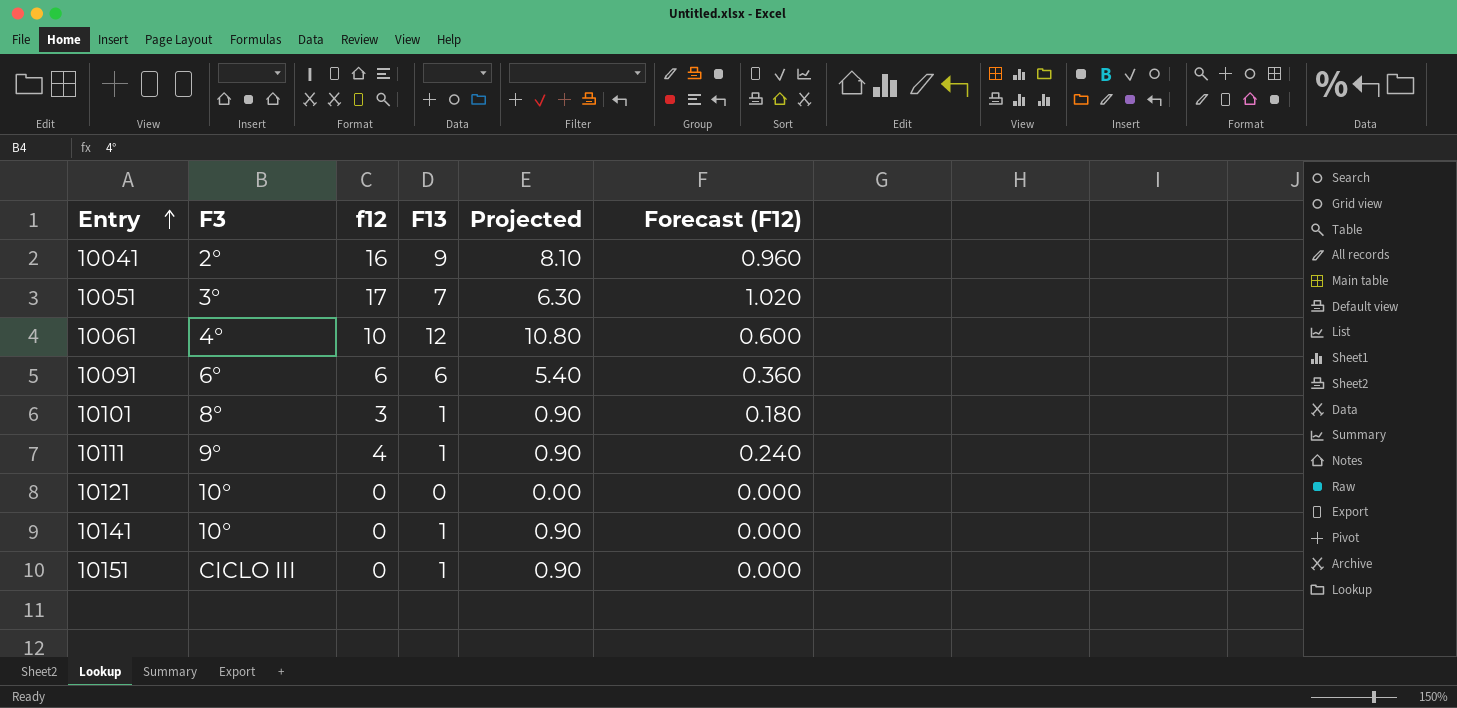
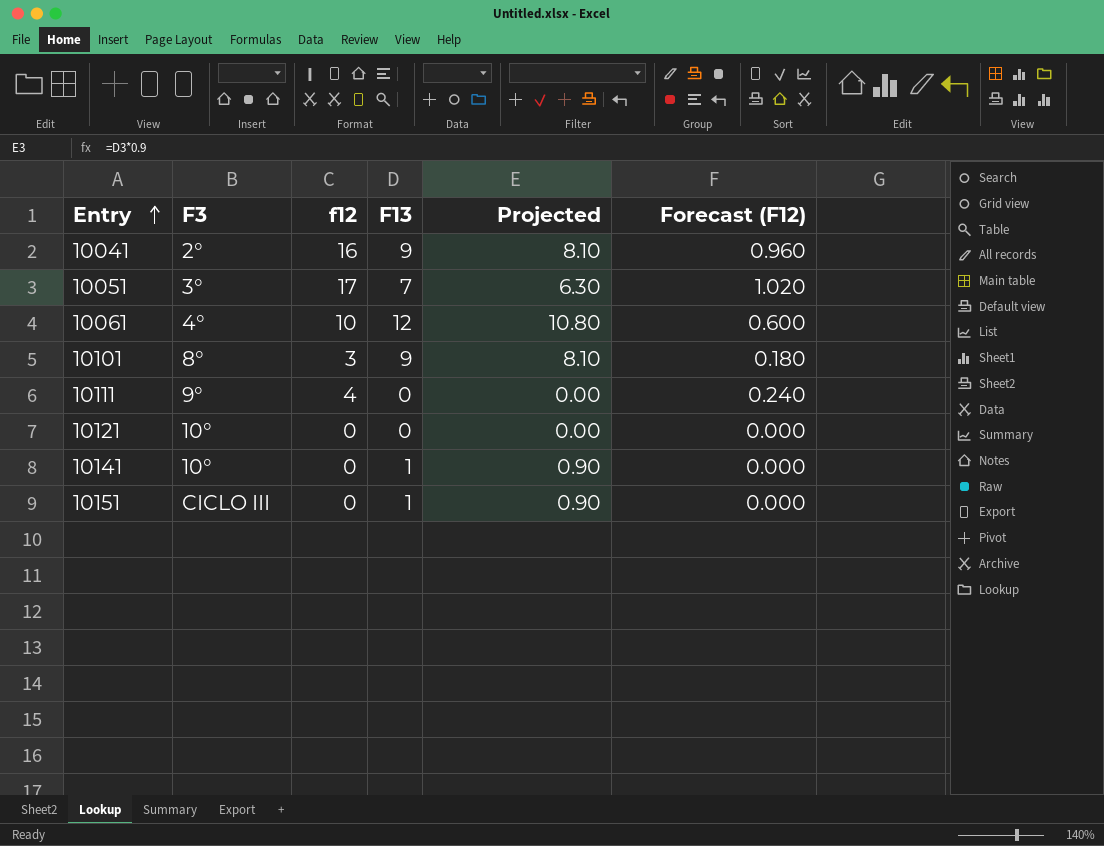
row 10091: 6° | 6 | 6 | 5.40 | 0.360 -> none
10101 | F13: 1 -> 9
10101 | Projected: 0.90 -> 8.10
10111 | F13: 1 -> 0
10111 | Projected: 0.90 -> 0.00

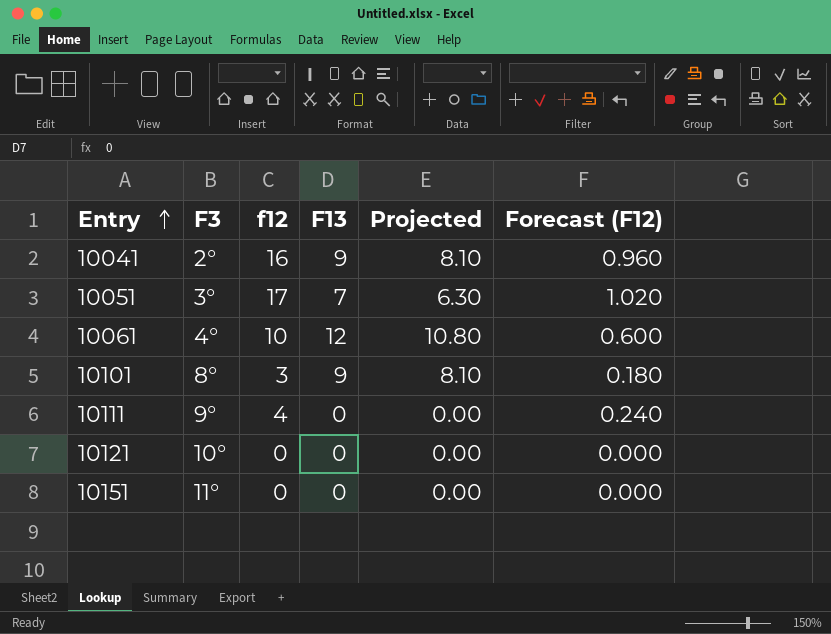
row 10141: 10° | 0 | 1 | 0.90 | 0.000 -> none
10151 | F3: CICLO III -> 11°
10151 | F13: 1 -> 0
10151 | Projected: 0.90 -> 0.00

